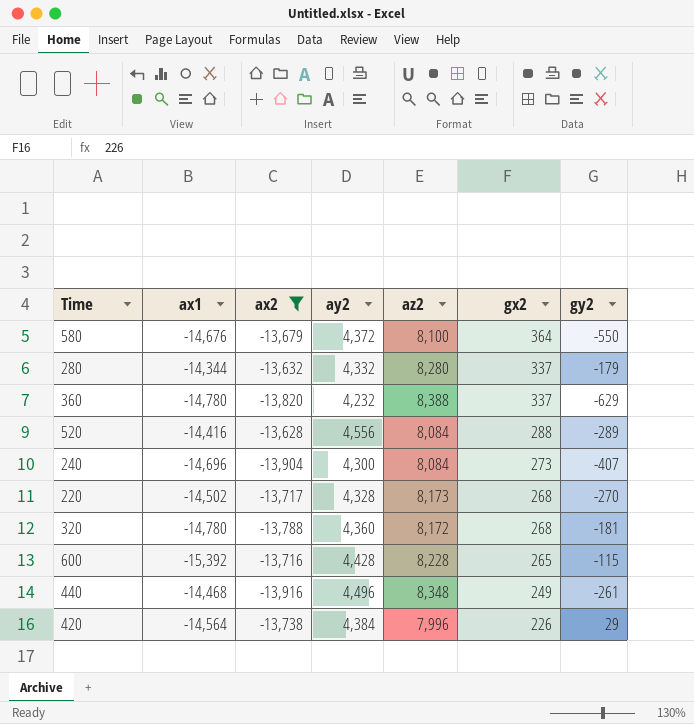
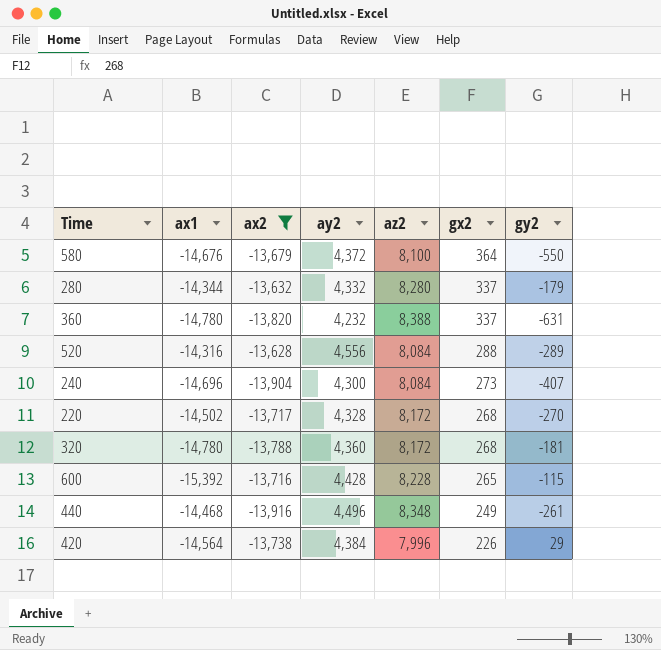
360 | gy2: -629 -> -631
520 | ax1: -14,416 -> -14,316
220 | az2: 8,173 -> 8,172

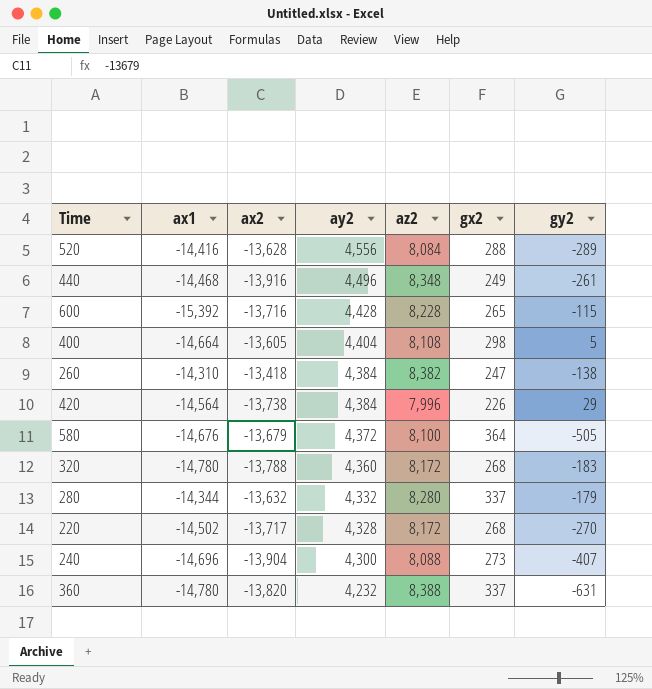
filter: ax2 <= -13,628 -> none
row order: gx2 descending -> ay2 descending
520 | ax1: -14,316 -> -14,416
580 | gy2: -550 -> -505
320 | gy2: -181 -> -183
240 | az2: 8,084 -> 8,088

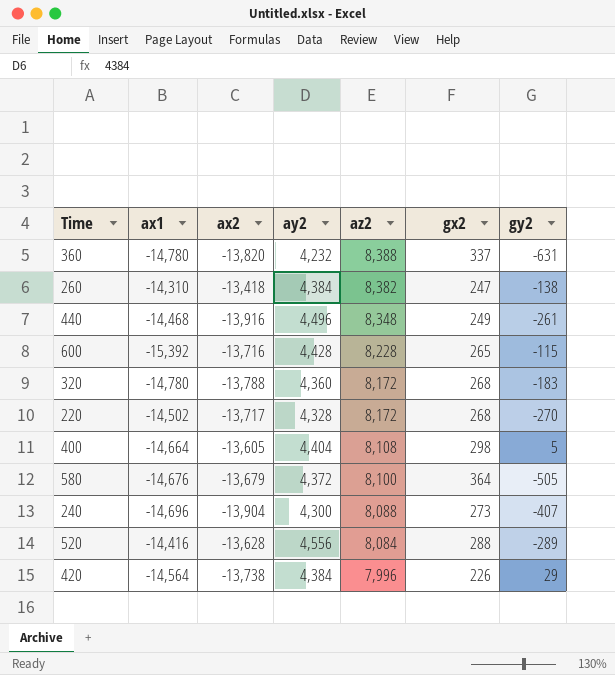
row order: ay2 descending -> az2 descending
row 280: -14,344 | -13,632 | 4,332 | 8,280 | 337 | -179 -> none

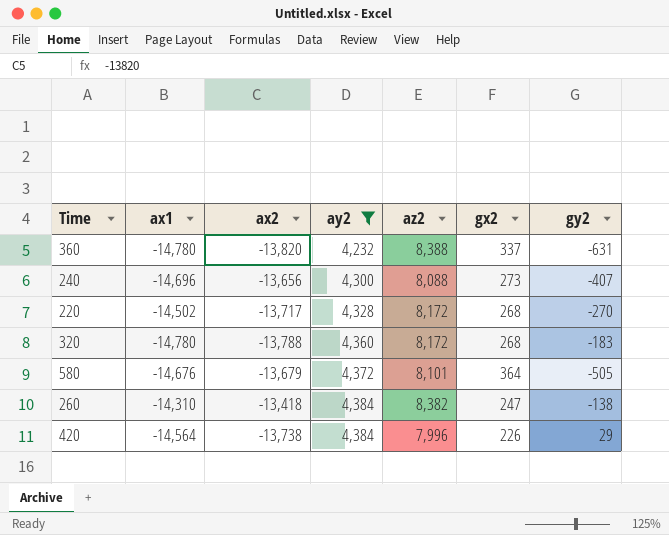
filter: none -> ay2 <= 4,384
row order: az2 descending -> ay2 ascending
240 | ax2: -13,904 -> -13,656
580 | az2: 8,100 -> 8,101

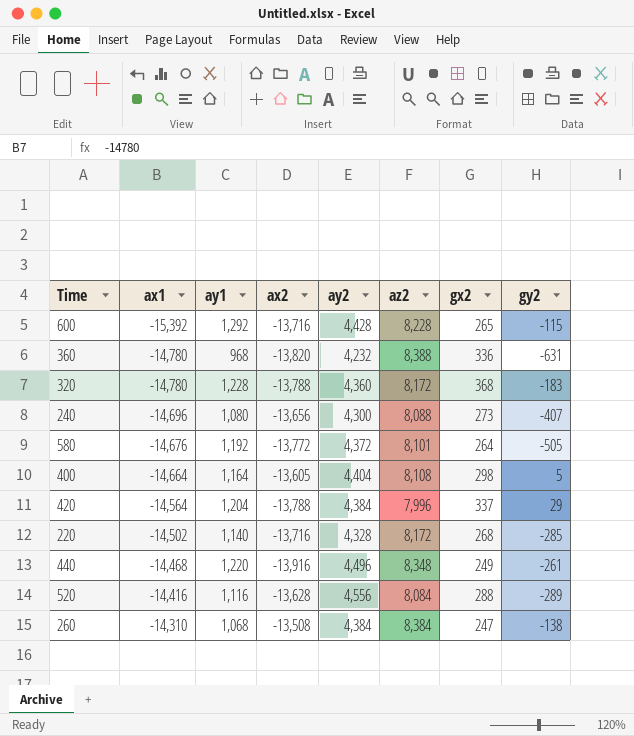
filter: ay2 <= 4,384 -> none
row order: ay2 ascending -> ax1 ascending
column ay1 | position: none -> 3
360 | gx2: 337 -> 336
320 | gx2: 268 -> 368
580 | ax2: -13,679 -> -13,772
580 | gx2: 364 -> 264
420 | ax2: -13,738 -> -13,788
420 | gx2: 226 -> 337
220 | ax2: -13,717 -> -13,716
220 | gy2: -270 -> -285
260 | ax2: -13,418 -> -13,508
260 | az2: 8,382 -> 8,384

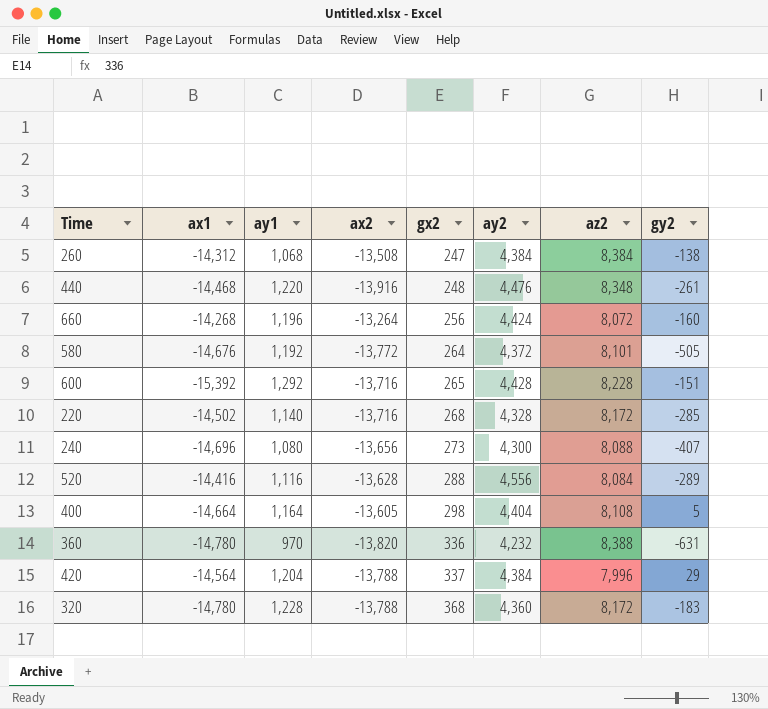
row order: ax1 ascending -> gx2 ascending
column gx2 | position: 7 -> 5
260 | ax1: -14,310 -> -14,312
440 | gx2: 249 -> 248
440 | ay2: 4,496 -> 4,476
row 660: none -> -14,268 | 1,196 | -13,264 | 256 | 4,424 | 8,072 | -160
600 | gy2: -115 -> -151
360 | ay1: 968 -> 970

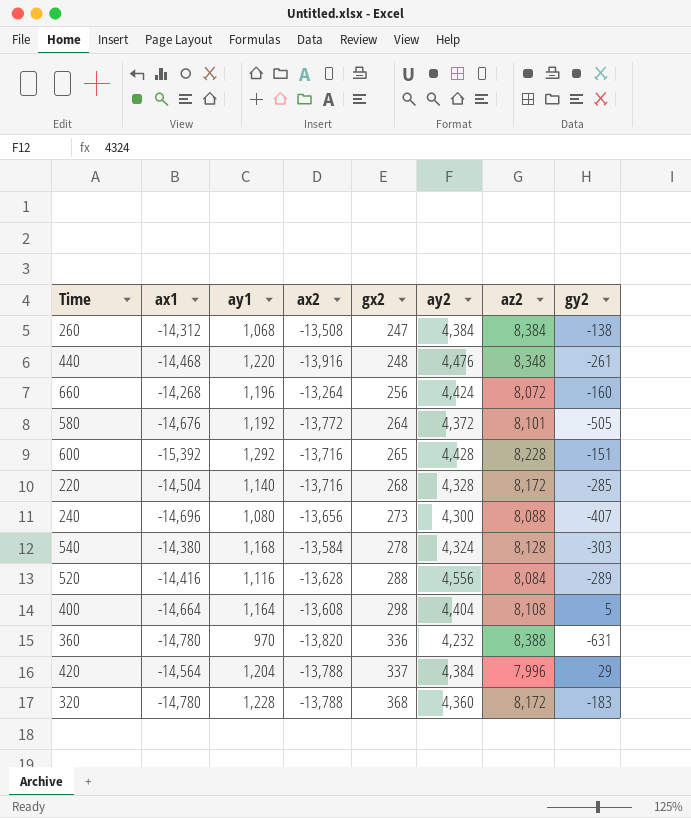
220 | ax1: -14,502 -> -14,504
row 540: none -> -14,380 | 1,168 | -13,584 | 278 | 4,324 | 8,128 | -303
400 | ax2: -13,605 -> -13,608

